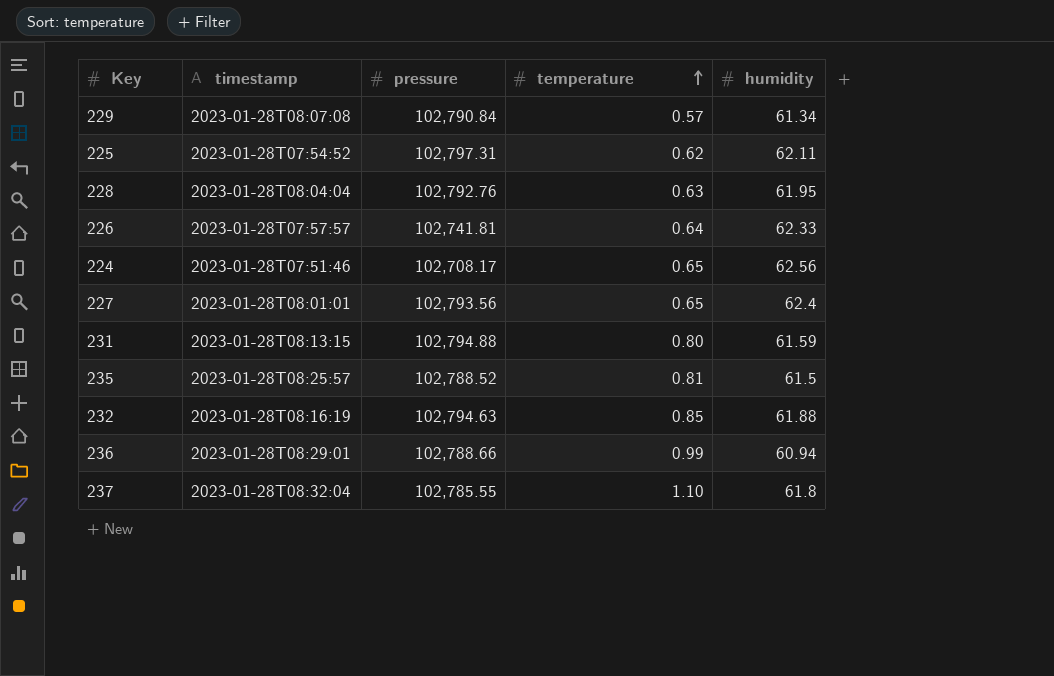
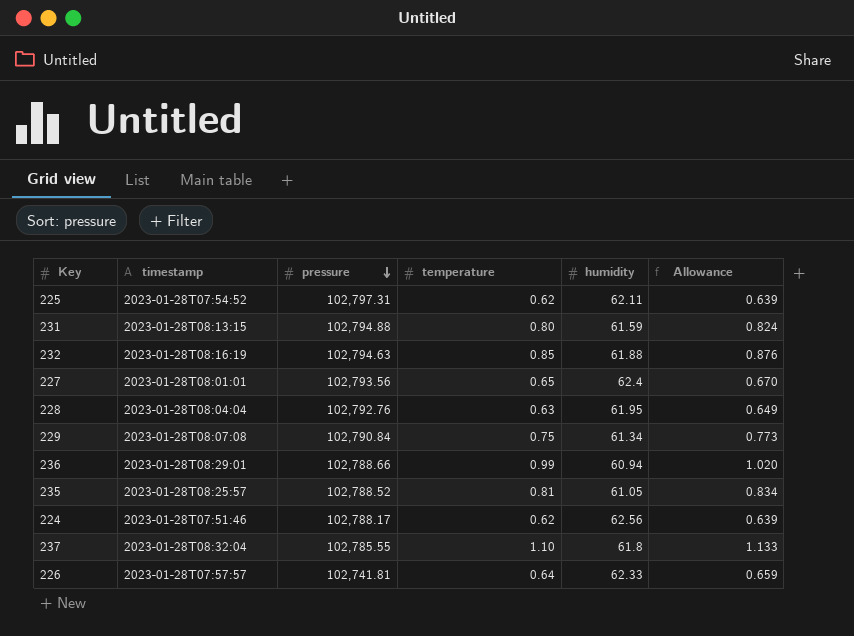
row order: temperature ascending -> pressure descending
column Allowance | formula: none -> [temperature] * 1.03
229 | temperature: 0.57 -> 0.75
235 | humidity: 61.5 -> 61.05
224 | pressure: 102,708.17 -> 102,788.17
224 | temperature: 0.65 -> 0.62

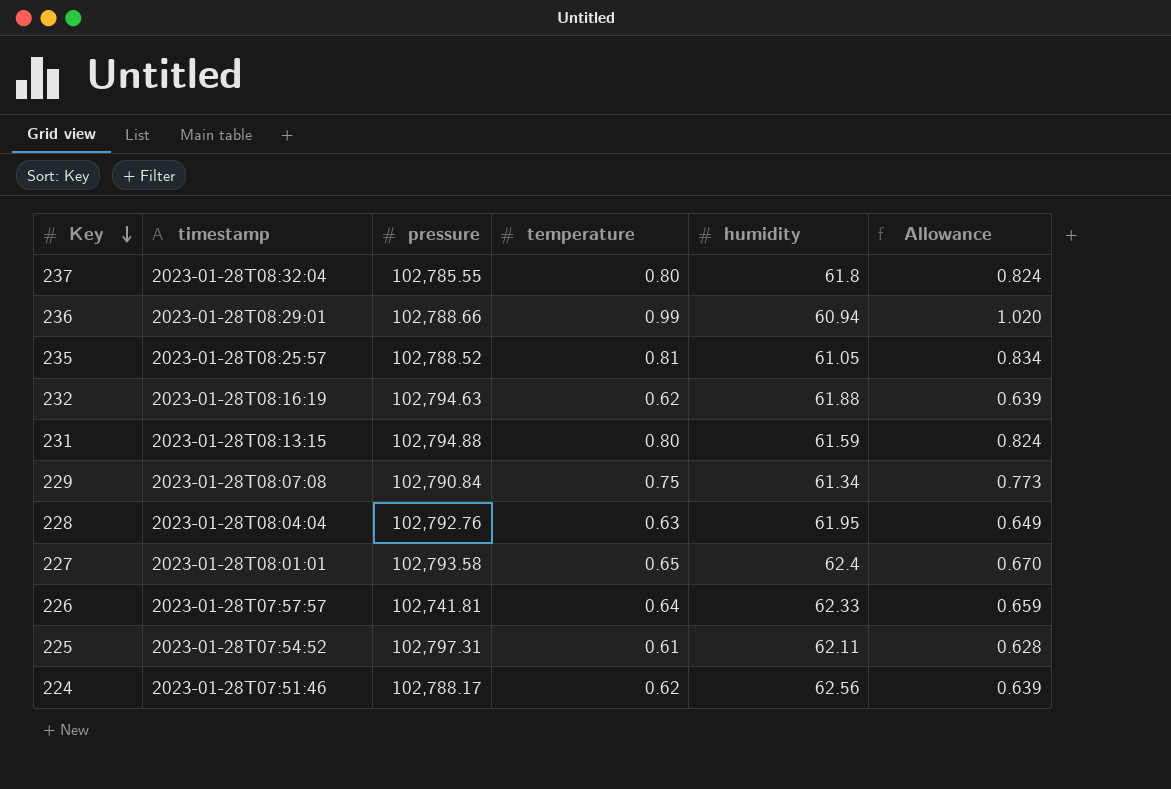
row order: pressure descending -> Key descending
237 | temperature: 1.10 -> 0.80
237 | Allowance: 1.133 -> 0.824
232 | temperature: 0.85 -> 0.62
232 | Allowance: 0.876 -> 0.639
227 | pressure: 102,793.56 -> 102,793.58
225 | temperature: 0.62 -> 0.61
225 | Allowance: 0.639 -> 0.628

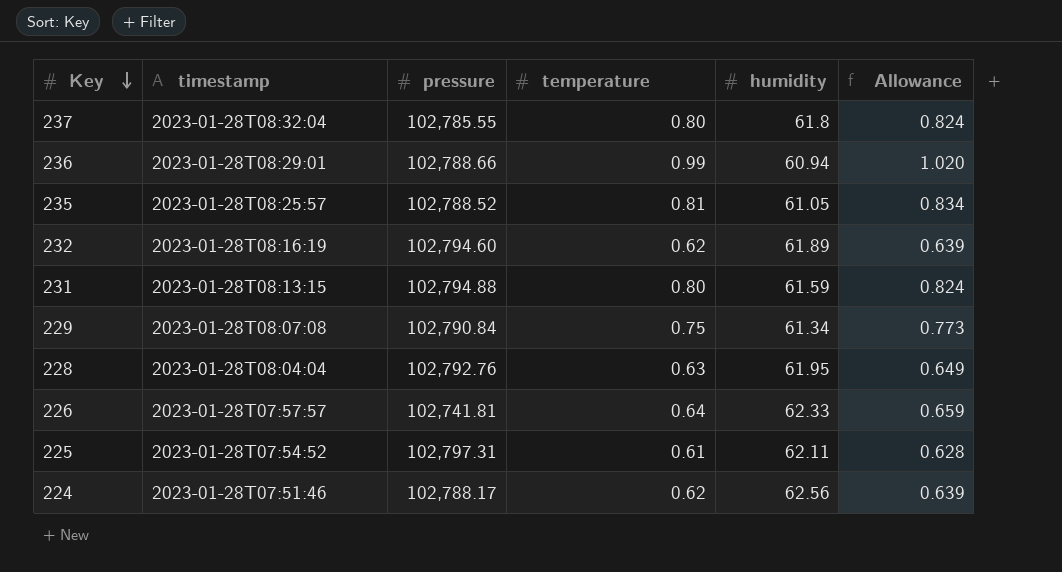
row 227: 2023-01-28T08:01:01 | 102,793.58 | 0.65 | 62.4 | 0.670 -> none
232 | pressure: 102,794.63 -> 102,794.60
232 | humidity: 61.88 -> 61.89

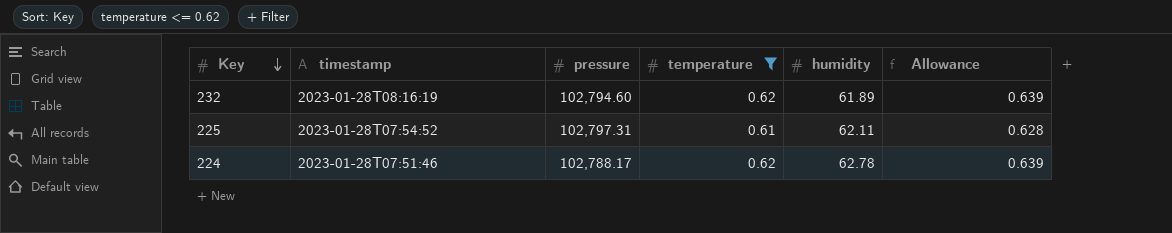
filter: none -> temperature <= 0.62
224 | humidity: 62.56 -> 62.78

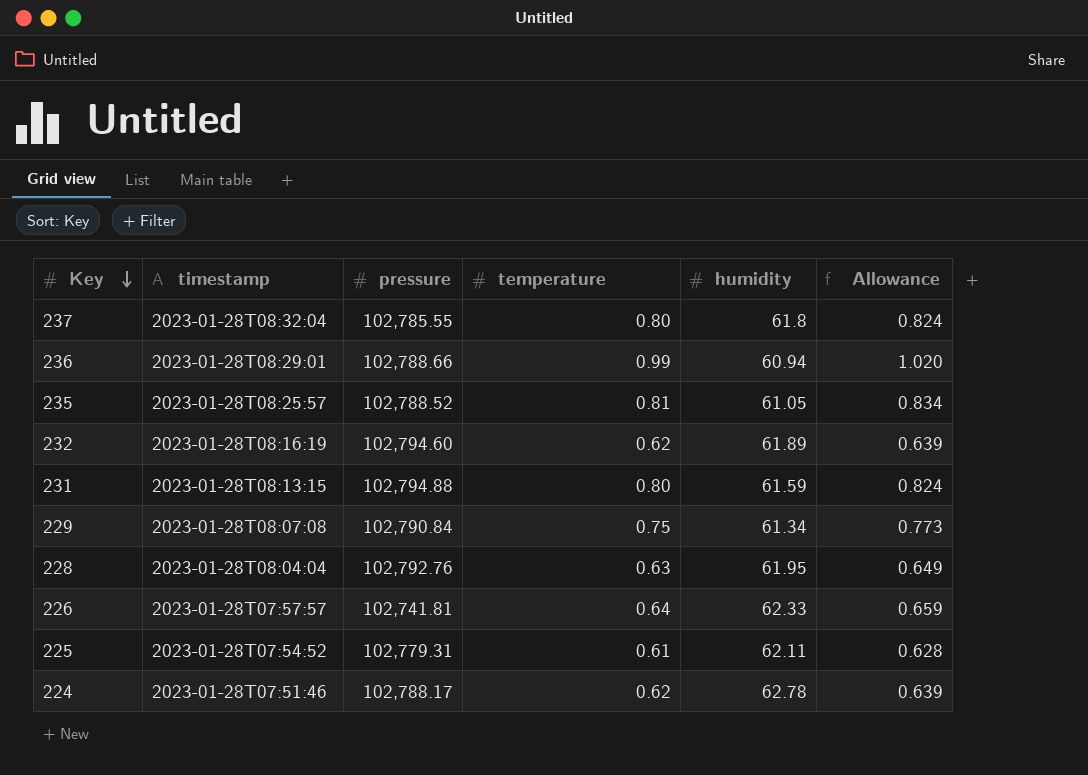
filter: temperature <= 0.62 -> none
225 | pressure: 102,797.31 -> 102,779.31

